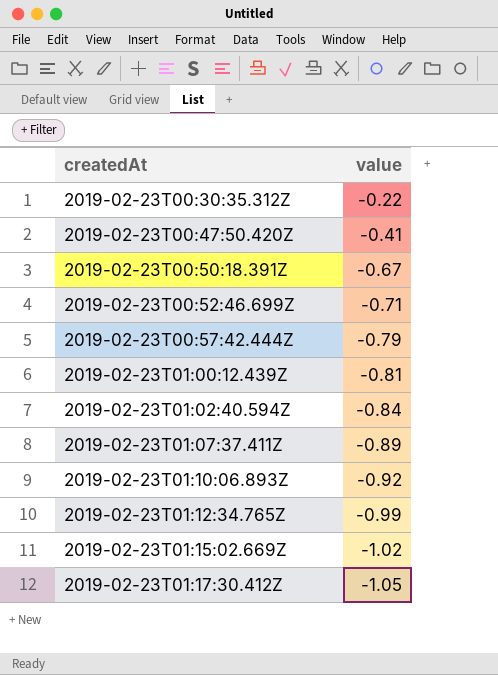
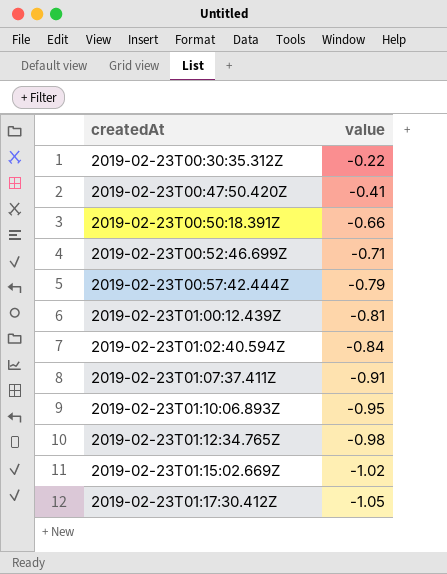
2019-02-23T00:50:18.391Z | value: -0.67 -> -0.66
2019-02-23T01:07:37.411Z | value: -0.89 -> -0.91
2019-02-23T01:10:06.893Z | value: -0.92 -> -0.95
2019-02-23T01:12:34.765Z | value: -0.99 -> -0.98

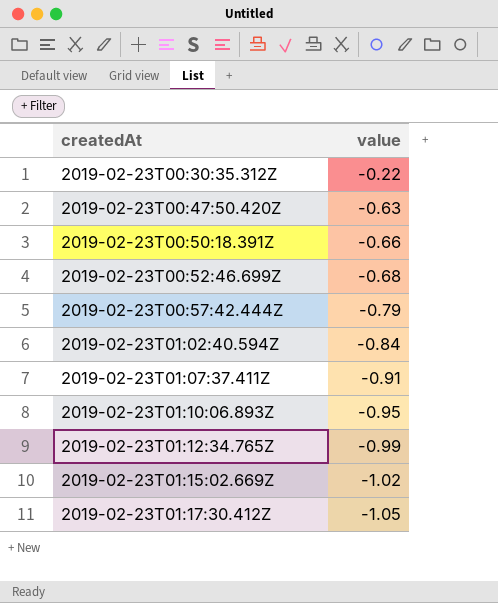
row 2019-02-23T01:00:12.439Z: -0.81 -> none
2019-02-23T00:47:50.420Z | value: -0.41 -> -0.63
2019-02-23T00:52:46.699Z | value: -0.71 -> -0.68
2019-02-23T01:12:34.765Z | value: -0.98 -> -0.99

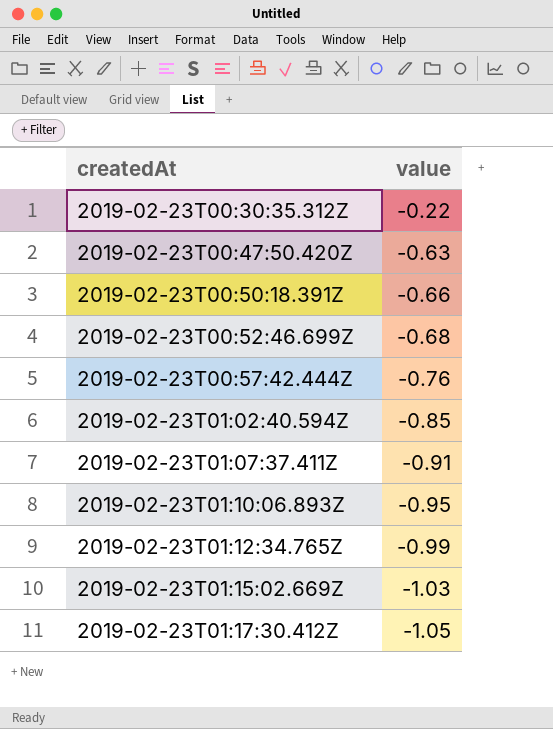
2019-02-23T00:57:42.444Z | value: -0.79 -> -0.76
2019-02-23T01:02:40.594Z | value: -0.84 -> -0.85
2019-02-23T01:15:02.669Z | value: -1.02 -> -1.03

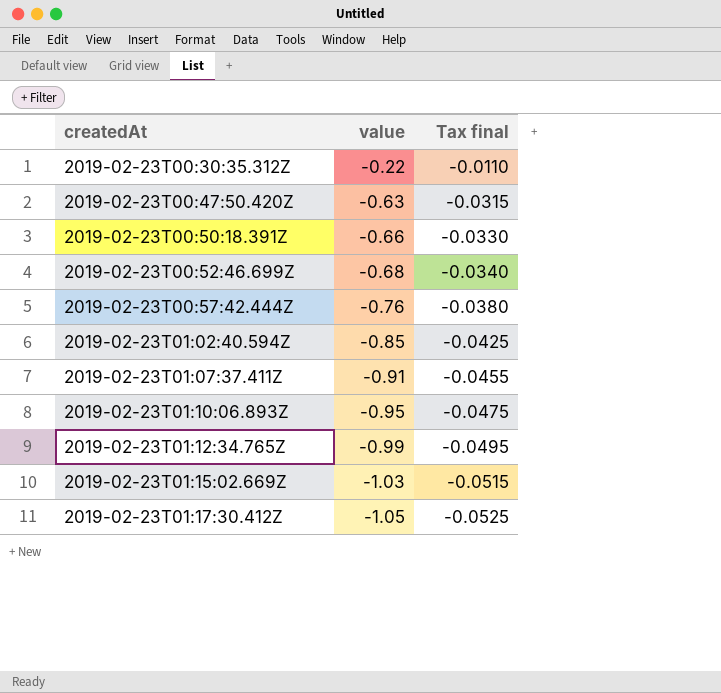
column Tax final | formula: none -> [value] * 0.05

